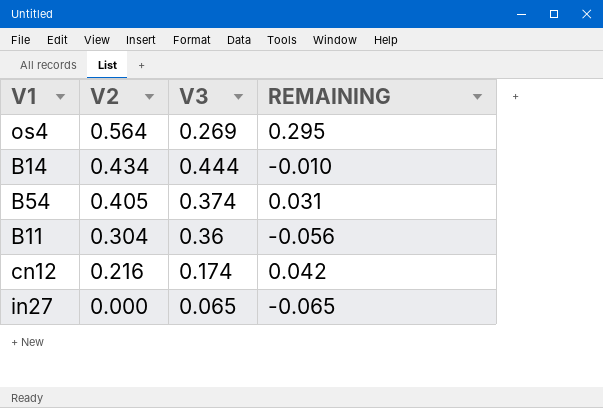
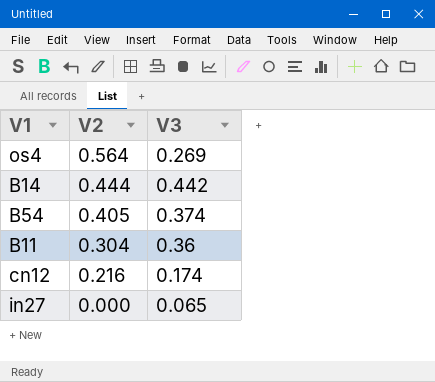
column REMAINING | formula: [V2] - [V3] -> none
B14 | V2: 0.434 -> 0.444
B14 | V3: 0.444 -> 0.442

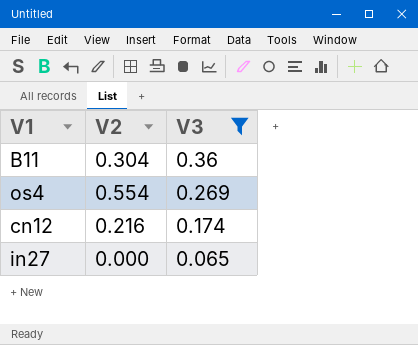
filter: none -> V3 <= 0.36
row order: V2 descending -> V3 descending
os4 | V2: 0.564 -> 0.554

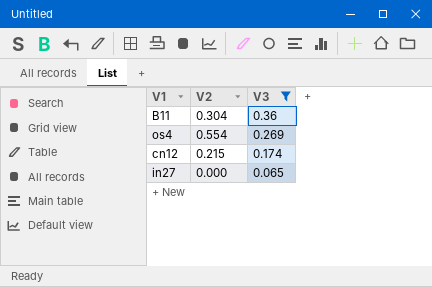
cn12 | V2: 0.216 -> 0.215

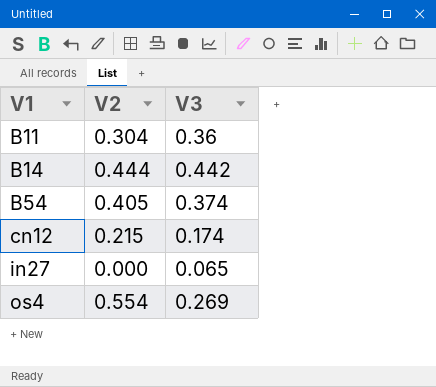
filter: V3 <= 0.36 -> none
row order: V3 descending -> V1 ascending

